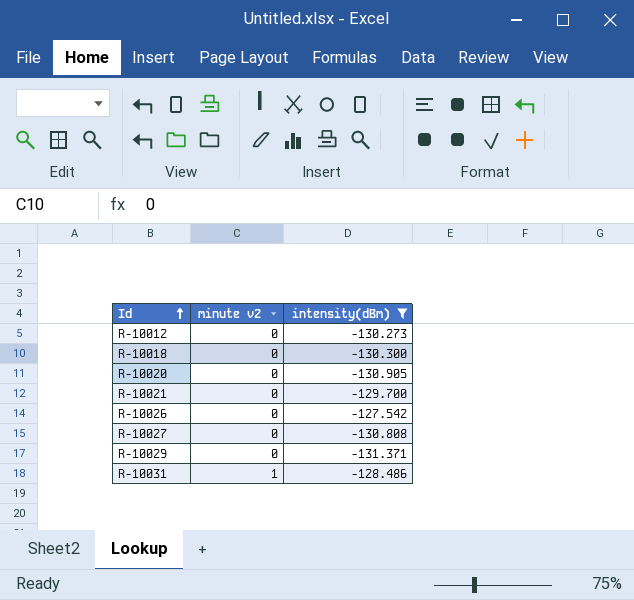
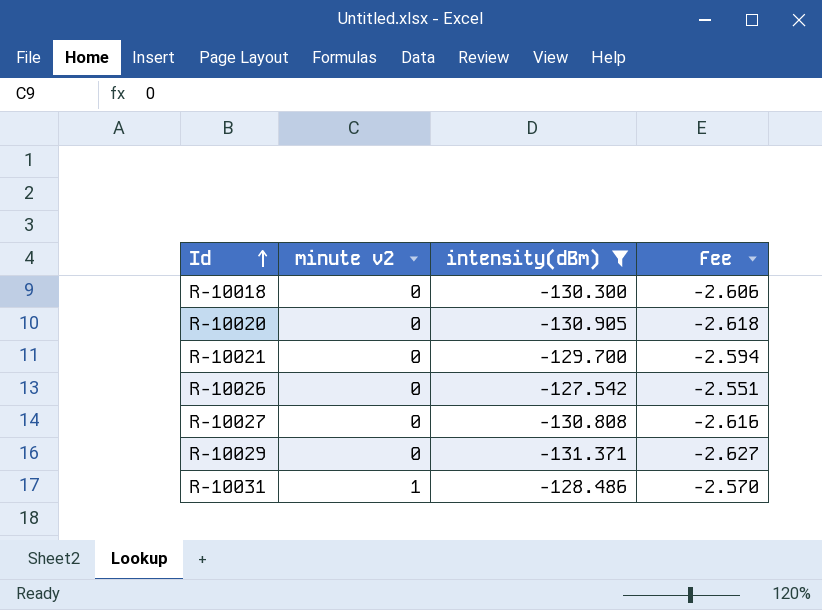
column Fee | formula: none -> [intensity(dBm)] * 0.02
row R-10012: 0 | -130.273 -> none

